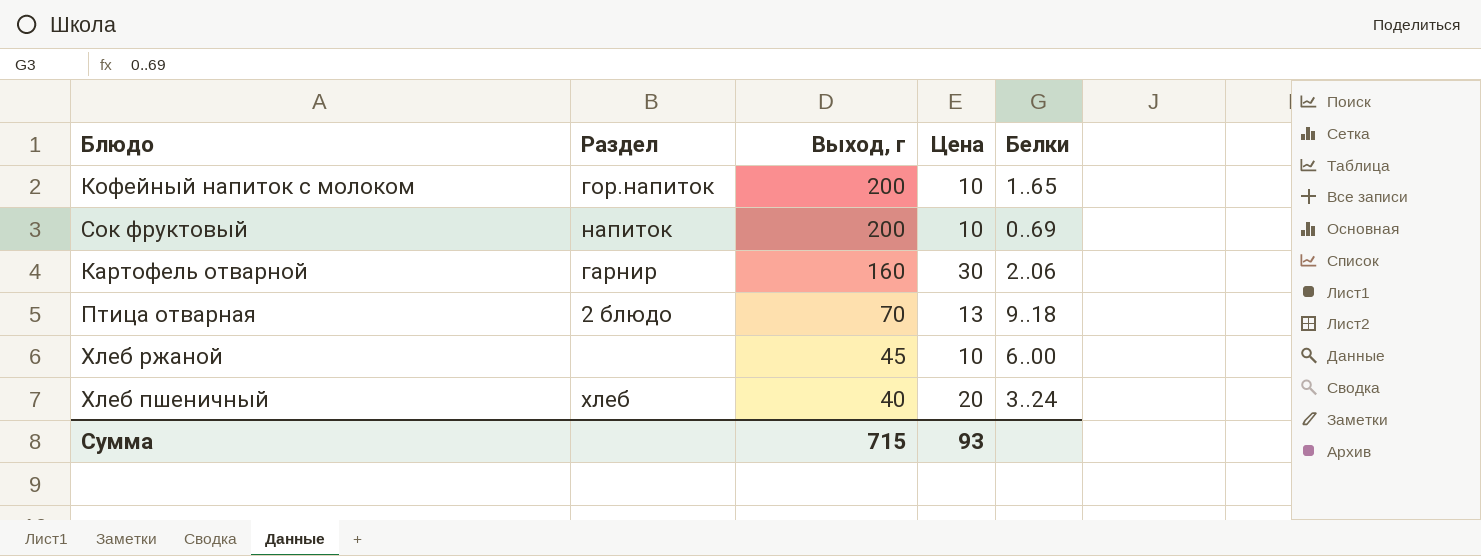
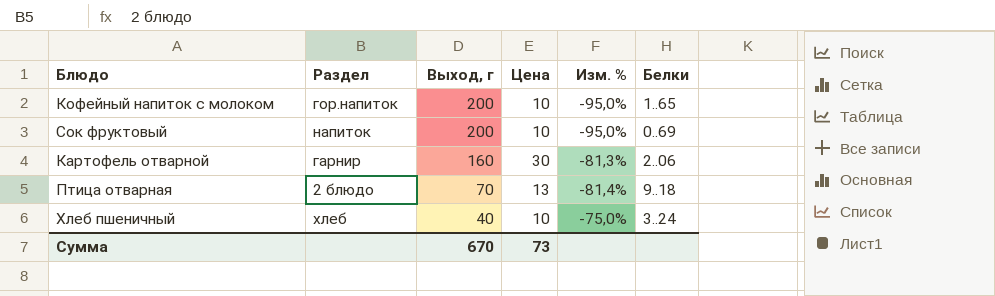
column Изм. % | formula: none -> ([Цена] - [Выход, г]) / [Выход, г]
row Хлеб ржаной: none | 45 | 10 | 6..00 -> none
Хлеб пшеничный | Цена: 20 -> 10
Сумма | Выход, г: 715 -> 670
Сумма | Цена: 93 -> 73

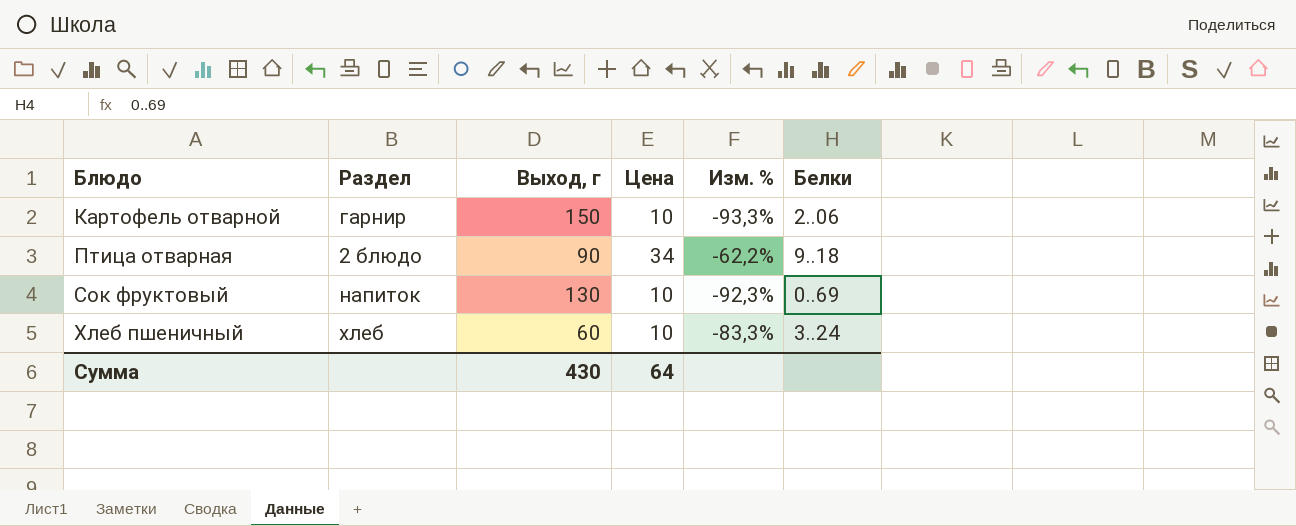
row order: Выход, г descending -> Блюдо ascending
row Кофейный напиток с молоком: гор.напиток | 200 | 10 | -95,0% | 1..65 -> none
Картофель отварной | Выход, г: 160 -> 150
Картофель отварной | Цена: 30 -> 10
Картофель отварной | Изм. %: -81,3% -> -93,3%
Птица отварная | Выход, г: 70 -> 90
Птица отварная | Цена: 13 -> 34
Птица отварная | Изм. %: -81,4% -> -62,2%
Сок фруктовый | Выход, г: 200 -> 130
Сок фруктовый | Изм. %: -95,0% -> -92,3%
Хлеб пшеничный | Выход, г: 40 -> 60
Хлеб пшеничный | Изм. %: -75,0% -> -83,3%
Сумма | Выход, г: 670 -> 430
Сумма | Цена: 73 -> 64

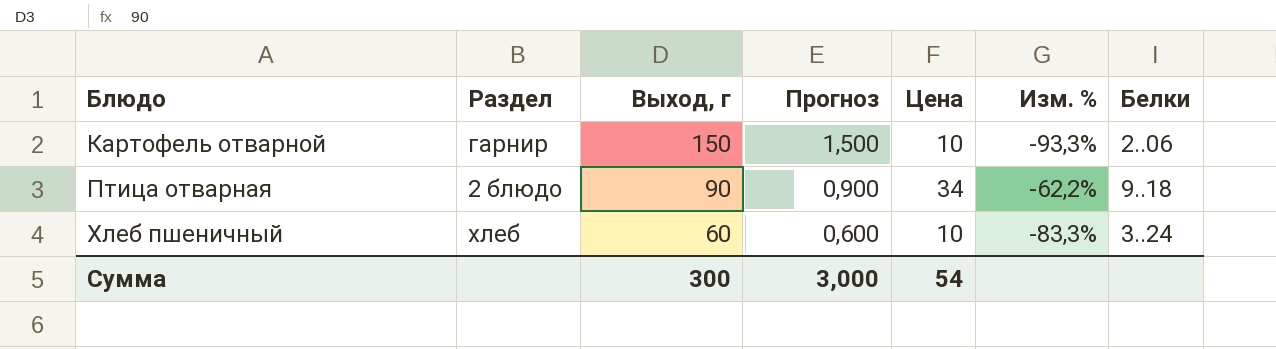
column Прогноз | formula: none -> [Выход, г] * 0,01
row Сок фруктовый: напиток | 130 | 10 | -92,3% | 0..69 -> none
Сумма | Выход, г: 430 -> 300
Сумма | Цена: 64 -> 54

